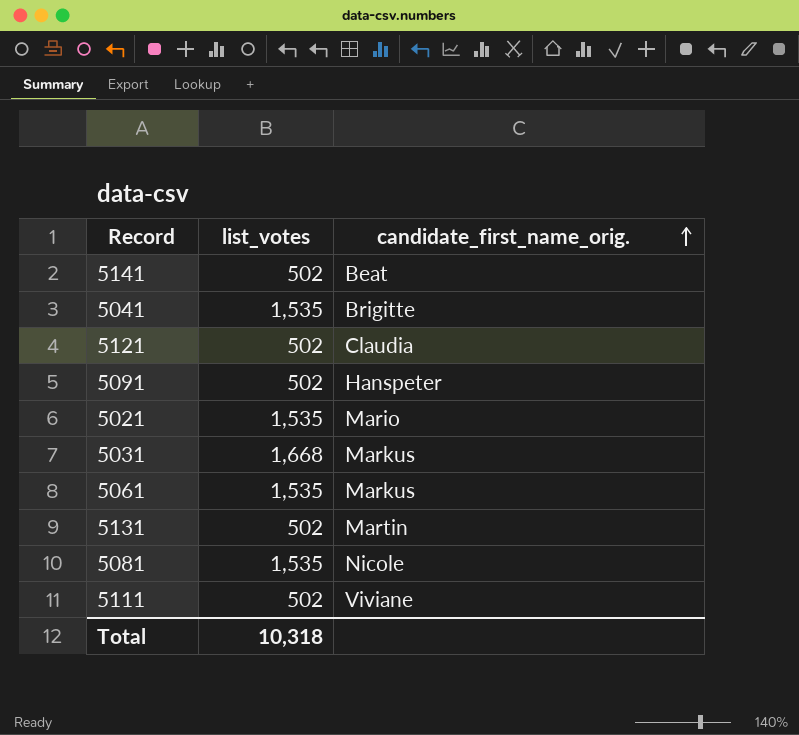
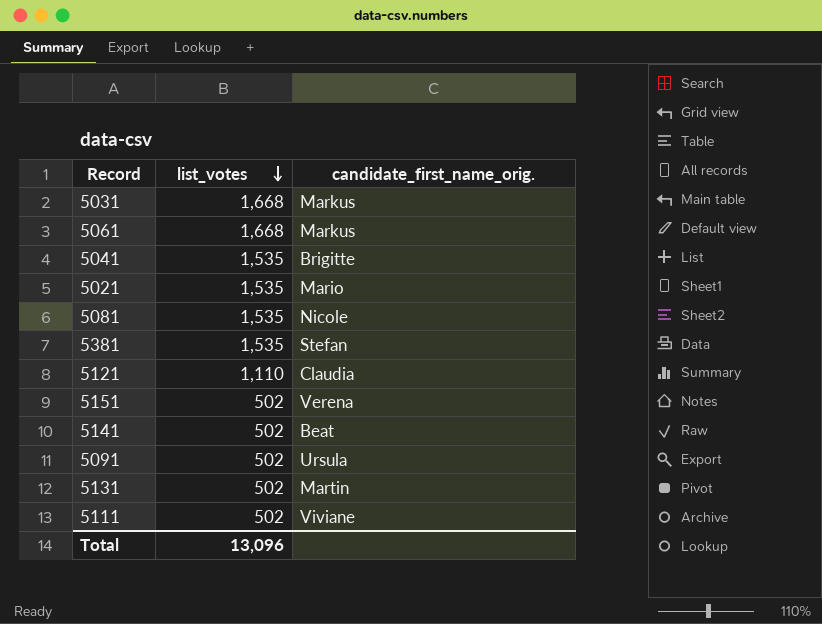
row order: candidate_first_name_orig. ascending -> list_votes descending
5061 | list_votes: 1,535 -> 1,668
row 5381: none -> 1,535 | Stefan
5121 | list_votes: 502 -> 1,110
row 5151: none -> 502 | Verena
5091 | candidate_first_name_orig.: Hanspeter -> Ursula
Total | list_votes: 10,318 -> 13,096

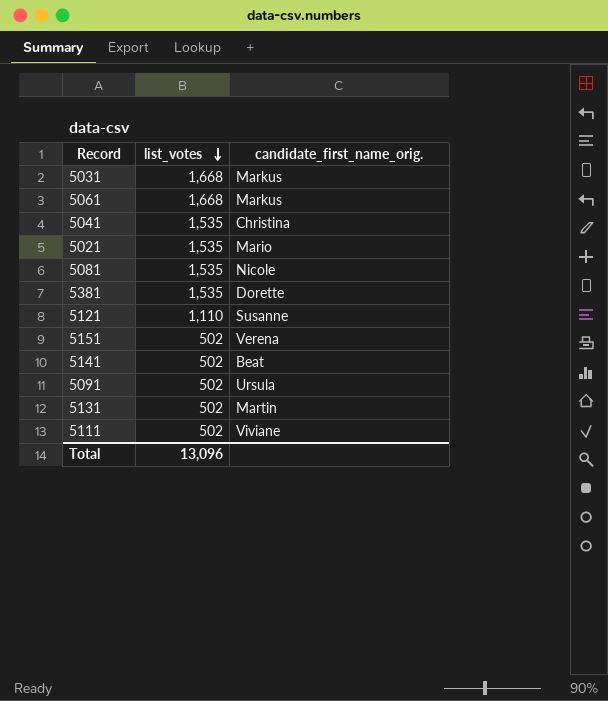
5041 | candidate_first_name_orig.: Brigitte -> Christina
5381 | candidate_first_name_orig.: Stefan -> Dorette
5121 | candidate_first_name_orig.: Claudia -> Susanne

